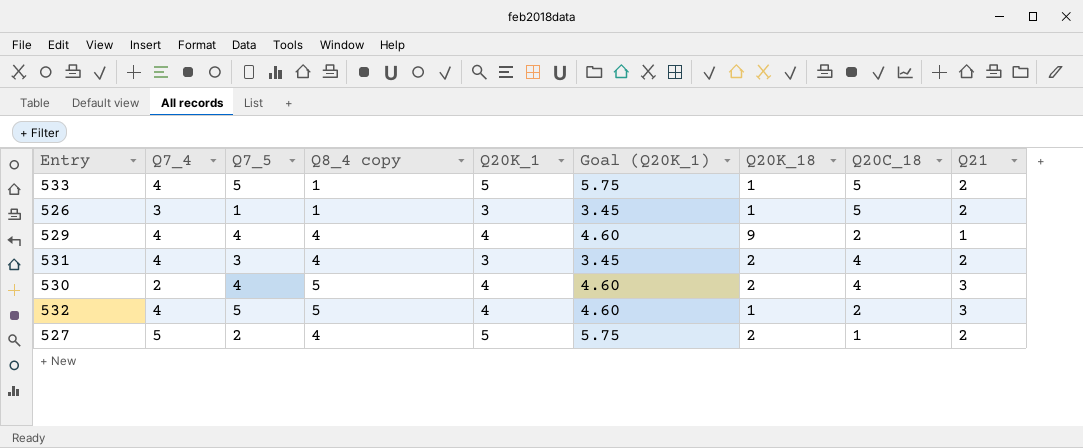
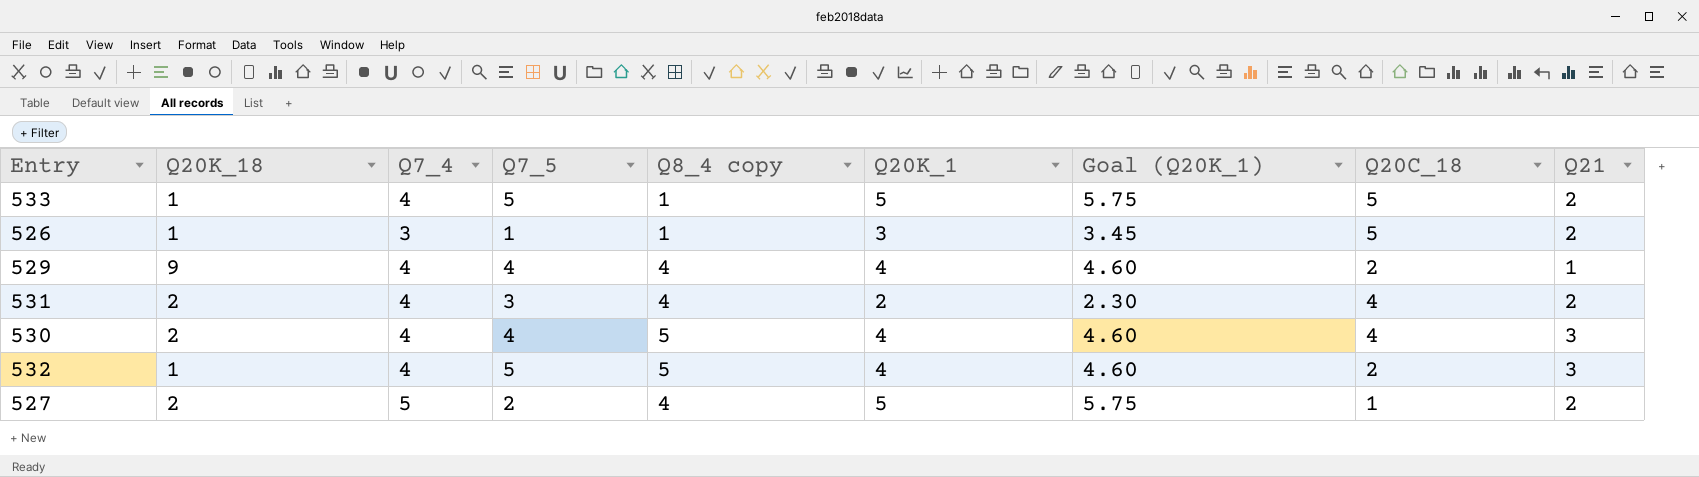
column Q20K_18 | position: 7 -> 2
531 | Q20K_1: 3 -> 2
531 | Goal (Q20K_1): 3.45 -> 2.30
530 | Q7_4: 2 -> 4

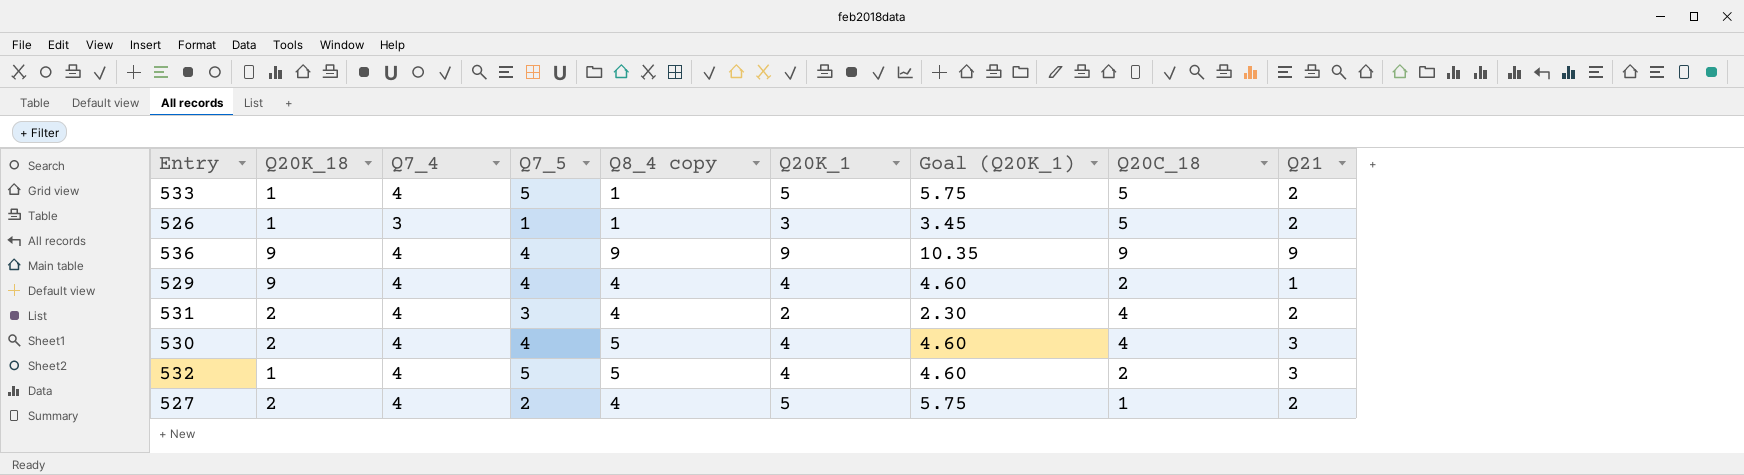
row 536: none -> 9 | 4 | 4 | 9 | 9 | 10.35 | 9 | 9
527 | Q7_4: 5 -> 4

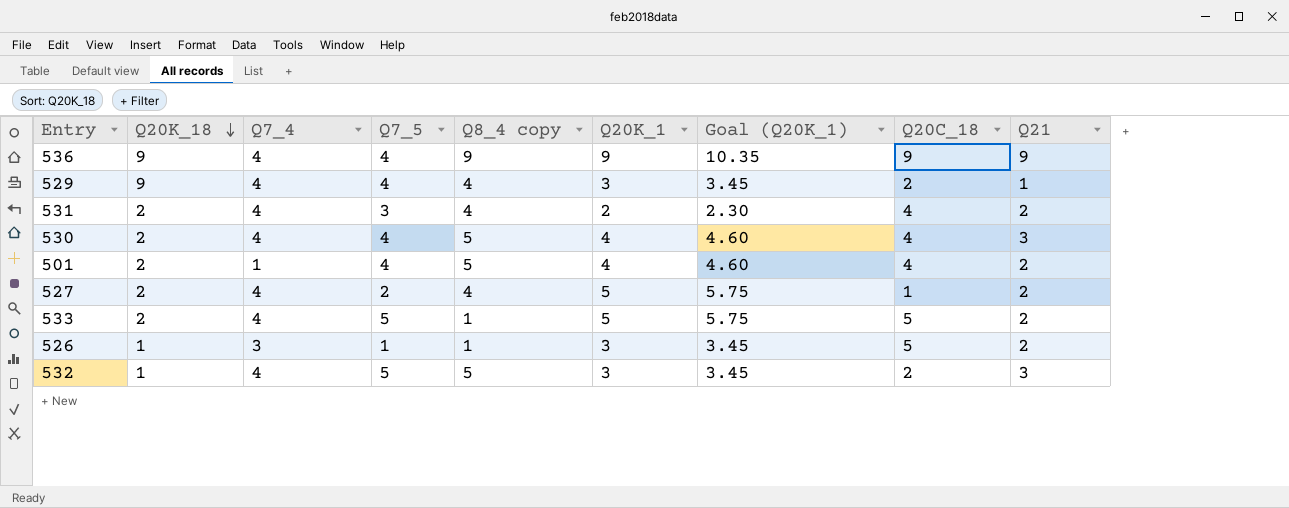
row order: none -> Q20K_18 descending
529 | Q20K_1: 4 -> 3
529 | Goal (Q20K_1): 4.60 -> 3.45
row 501: none -> 2 | 1 | 4 | 5 | 4 | 4.60 | 4 | 2
533 | Q20K_18: 1 -> 2
532 | Q20K_1: 4 -> 3
532 | Goal (Q20K_1): 4.60 -> 3.45

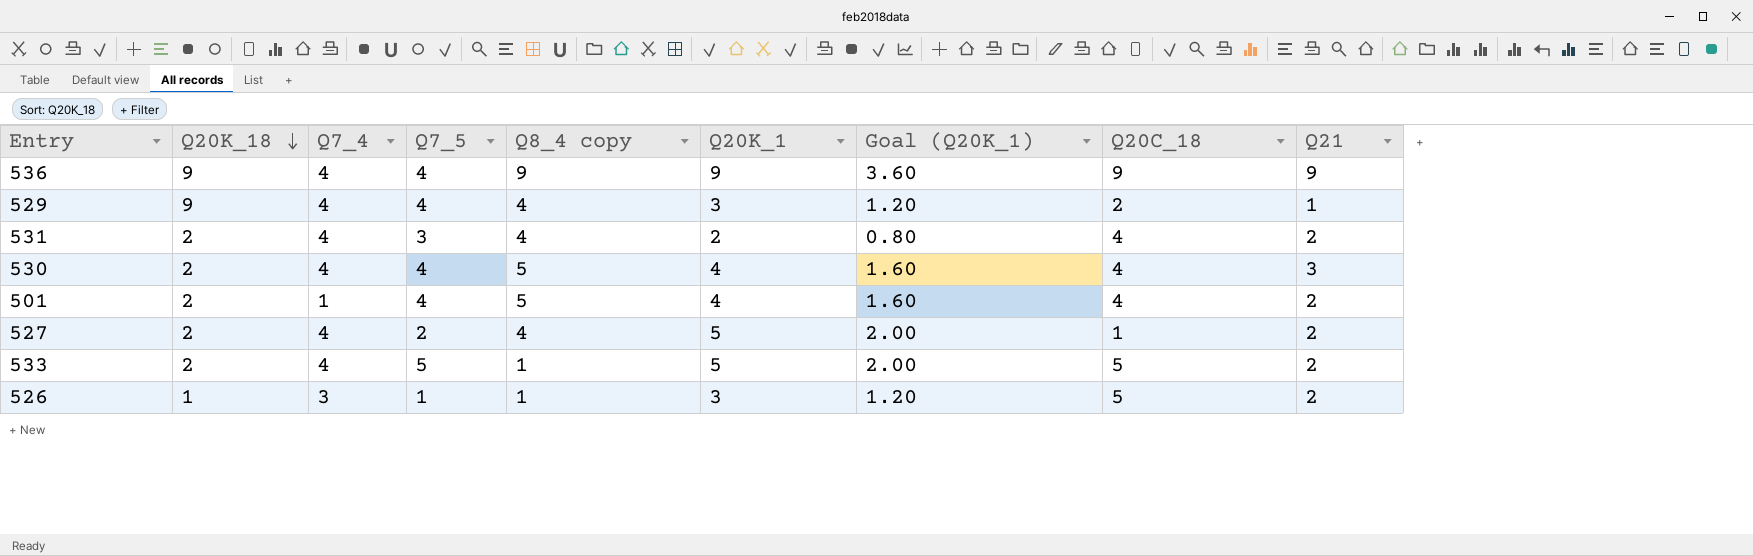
column Goal (Q20K_1) | formula: [Q20K_1] * 1.15 -> [Q20K_1] * 0.4
row 532: 1 | 4 | 5 | 5 | 3 | 3.45 | 2 | 3 -> none

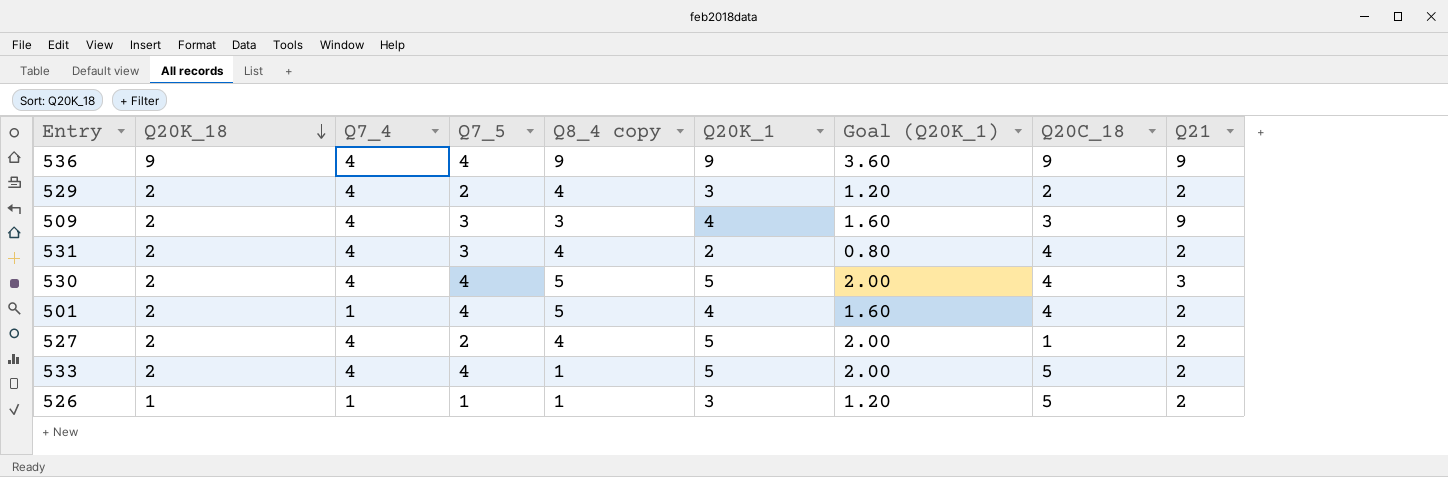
529 | Q20K_18: 9 -> 2
529 | Q7_5: 4 -> 2
529 | Q21: 1 -> 2
row 509: none -> 2 | 4 | 3 | 3 | 4 | 1.60 | 3 | 9
530 | Q20K_1: 4 -> 5
530 | Goal (Q20K_1): 1.60 -> 2.00
533 | Q7_5: 5 -> 4
526 | Q7_4: 3 -> 1

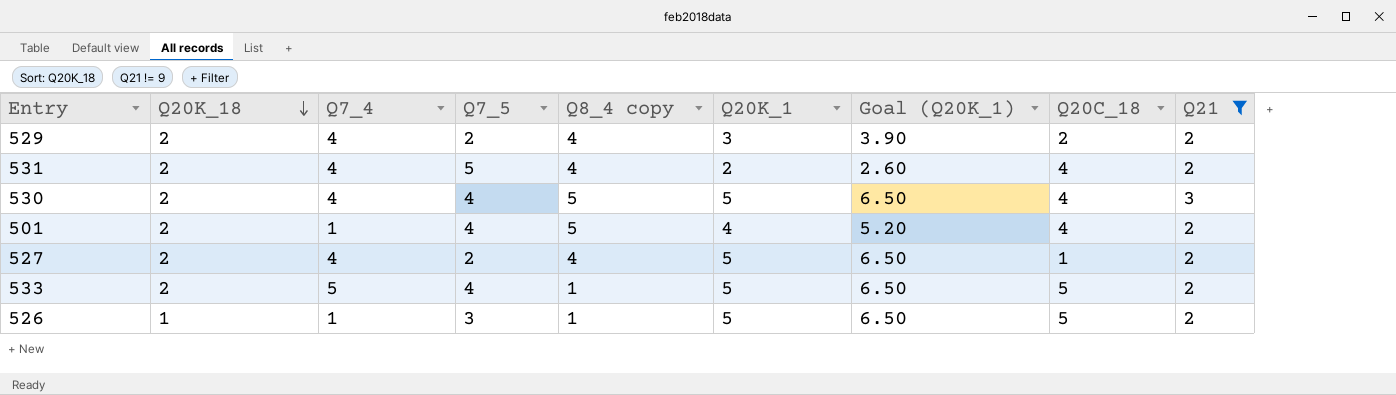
filter: none -> Q21 != 9
column Goal (Q20K_1) | formula: [Q20K_1] * 0.4 -> [Q20K_1] * 1.3
531 | Q7_5: 3 -> 5
533 | Q7_4: 4 -> 5
526 | Q7_5: 1 -> 3
526 | Q20K_1: 3 -> 5

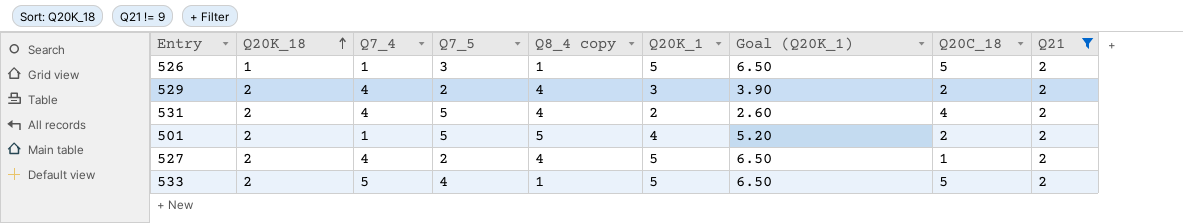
row order: Q20K_18 descending -> Q20K_18 ascending
row 530: 2 | 4 | 4 | 5 | 5 | 6.50 | 4 | 3 -> none
501 | Q7_5: 4 -> 5
501 | Q20C_18: 4 -> 2

